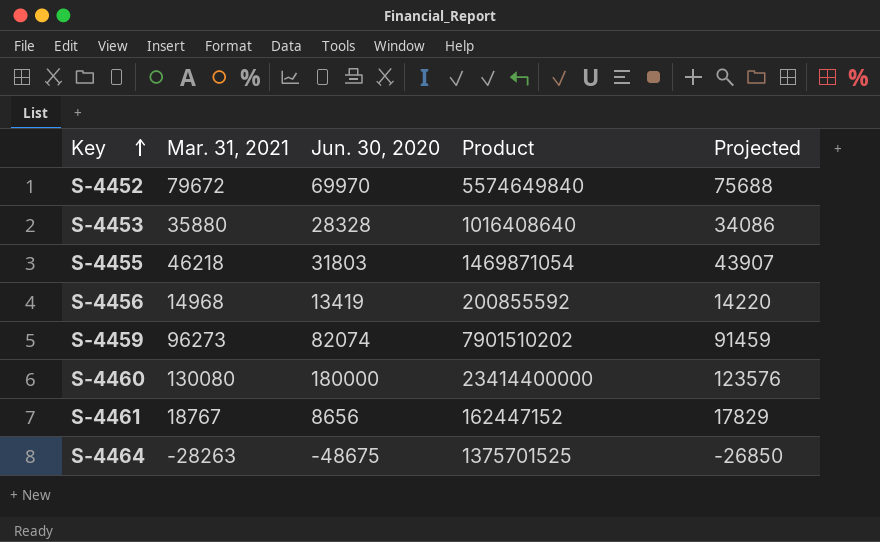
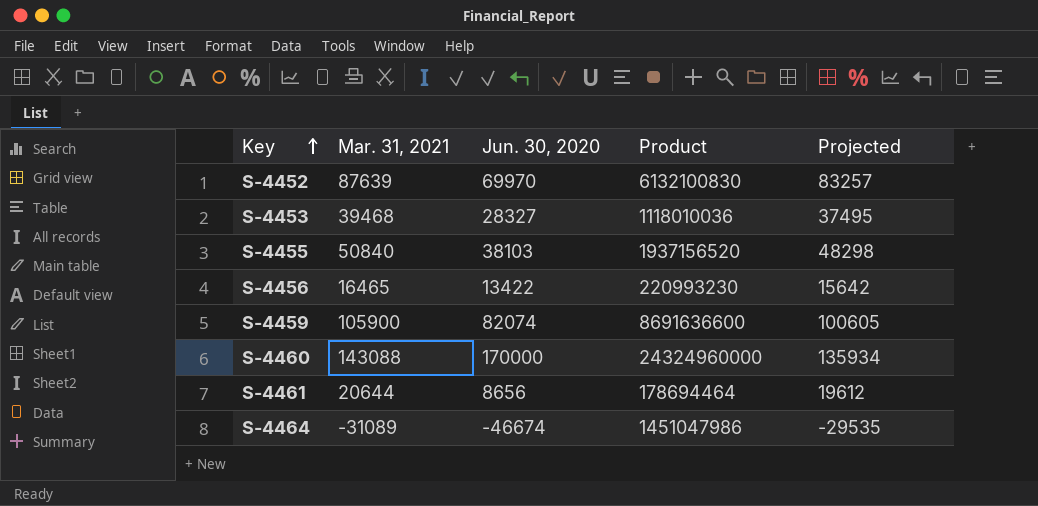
S-4452 | Mar. 31, 2021: 79672 -> 87639
S-4452 | Product: 5574649840 -> 6132100830
S-4452 | Projected: 75688 -> 83257
S-4453 | Mar. 31, 2021: 35880 -> 39468
S-4453 | Jun. 30, 2020: 28328 -> 28327
S-4453 | Product: 1016408640 -> 1118010036
S-4453 | Projected: 34086 -> 37495
S-4455 | Mar. 31, 2021: 46218 -> 50840
S-4455 | Jun. 30, 2020: 31803 -> 38103
S-4455 | Product: 1469871054 -> 1937156520
S-4455 | Projected: 43907 -> 48298
S-4456 | Mar. 31, 2021: 14968 -> 16465
S-4456 | Jun. 30, 2020: 13419 -> 13422
S-4456 | Product: 200855592 -> 220993230
S-4456 | Projected: 14220 -> 15642
S-4459 | Mar. 31, 2021: 96273 -> 105900
S-4459 | Product: 7901510202 -> 8691636600
S-4459 | Projected: 91459 -> 100605
S-4460 | Mar. 31, 2021: 130080 -> 143088
S-4460 | Jun. 30, 2020: 180000 -> 170000
S-4460 | Product: 23414400000 -> 24324960000
S-4460 | Projected: 123576 -> 135934
S-4461 | Mar. 31, 2021: 18767 -> 20644
S-4461 | Product: 162447152 -> 178694464
S-4461 | Projected: 17829 -> 19612
S-4464 | Mar. 31, 2021: -28263 -> -31089
S-4464 | Jun. 30, 2020: -48675 -> -46674
S-4464 | Product: 1375701525 -> 1451047986
S-4464 | Projected: -26850 -> -29535

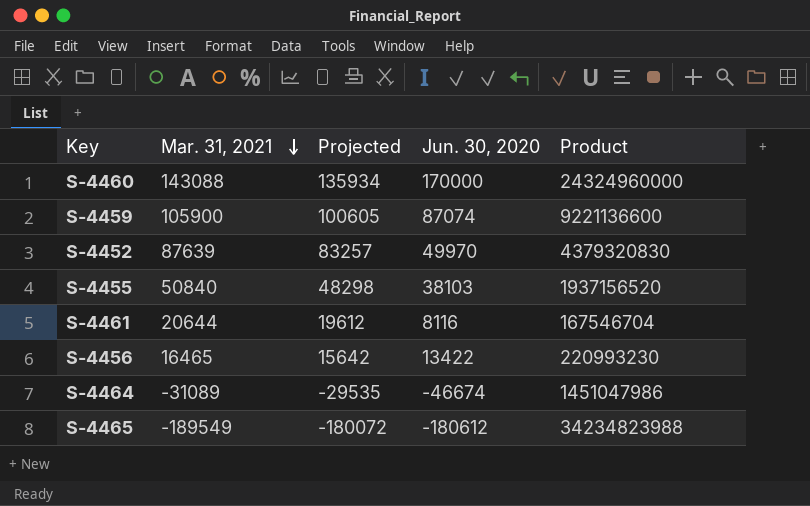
row order: Key ascending -> Mar. 31, 2021 descending
column Projected | position: 5 -> 3
row S-4453: 39468 | 28327 | 1118010036 | 37495 -> none
S-4459 | Jun. 30, 2020: 82074 -> 87074
S-4459 | Product: 8691636600 -> 9221136600
S-4452 | Jun. 30, 2020: 69970 -> 49970
S-4452 | Product: 6132100830 -> 4379320830
S-4461 | Jun. 30, 2020: 8656 -> 8116
S-4461 | Product: 178694464 -> 167546704
row S-4465: none -> -189549 | -180072 | -180612 | 34234823988

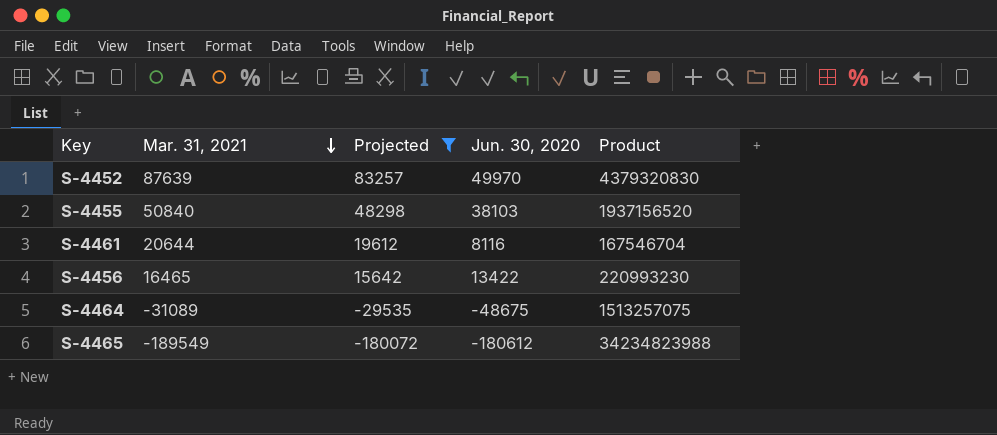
filter: none -> Projected <= 83257
S-4464 | Jun. 30, 2020: -46674 -> -48675
S-4464 | Product: 1451047986 -> 1513257075

